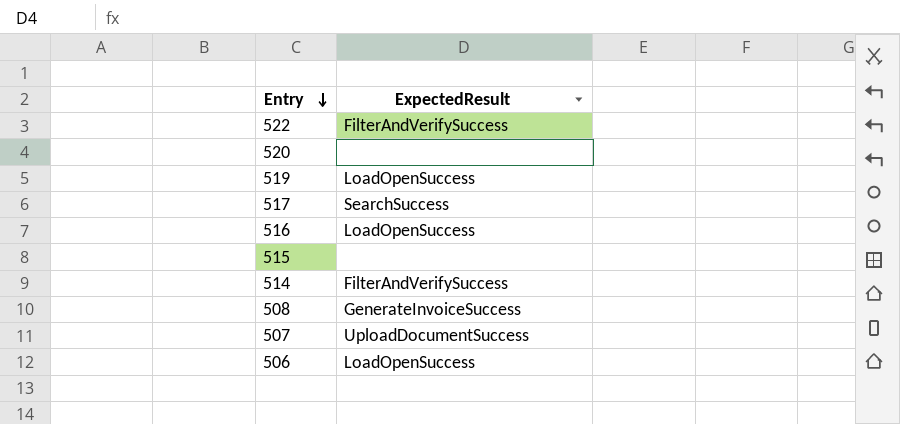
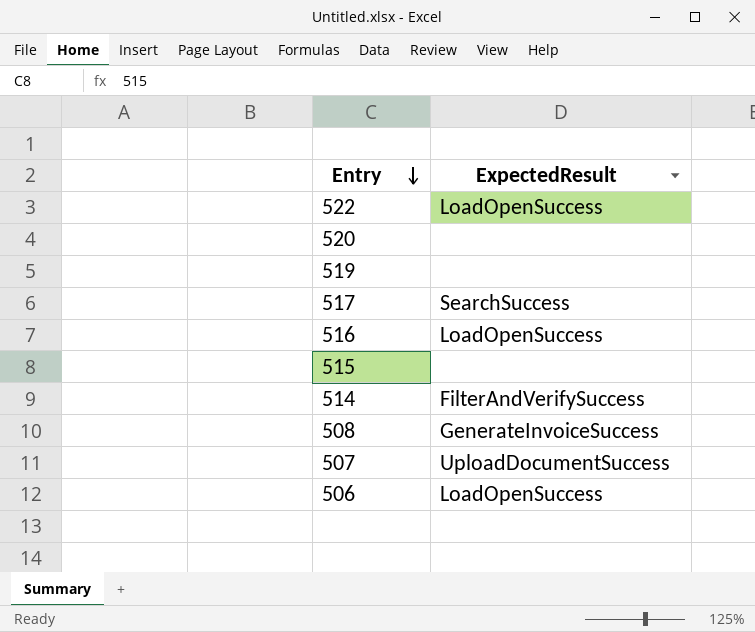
522 | ExpectedResult: FilterAndVerifySuccess -> LoadOpenSuccess
519 | ExpectedResult: LoadOpenSuccess -> none

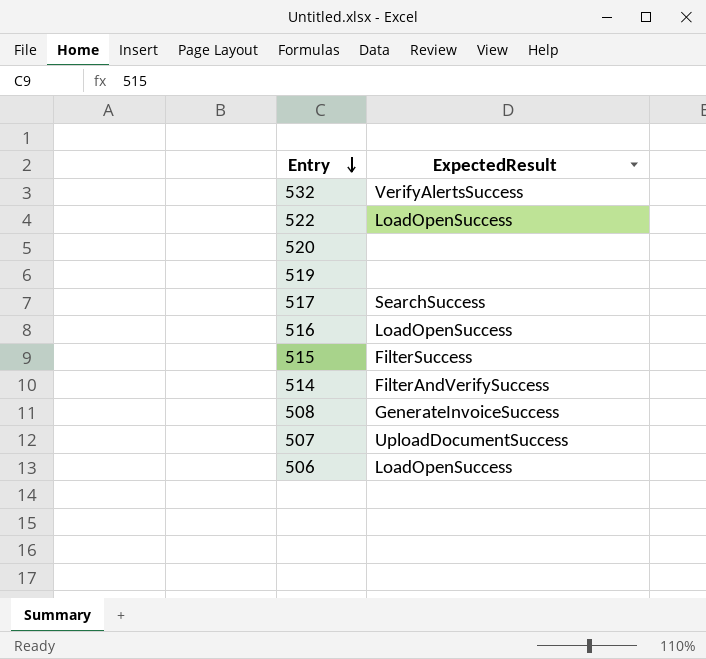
row 532: none -> VerifyAlertsSuccess
515 | ExpectedResult: none -> FilterSuccess

